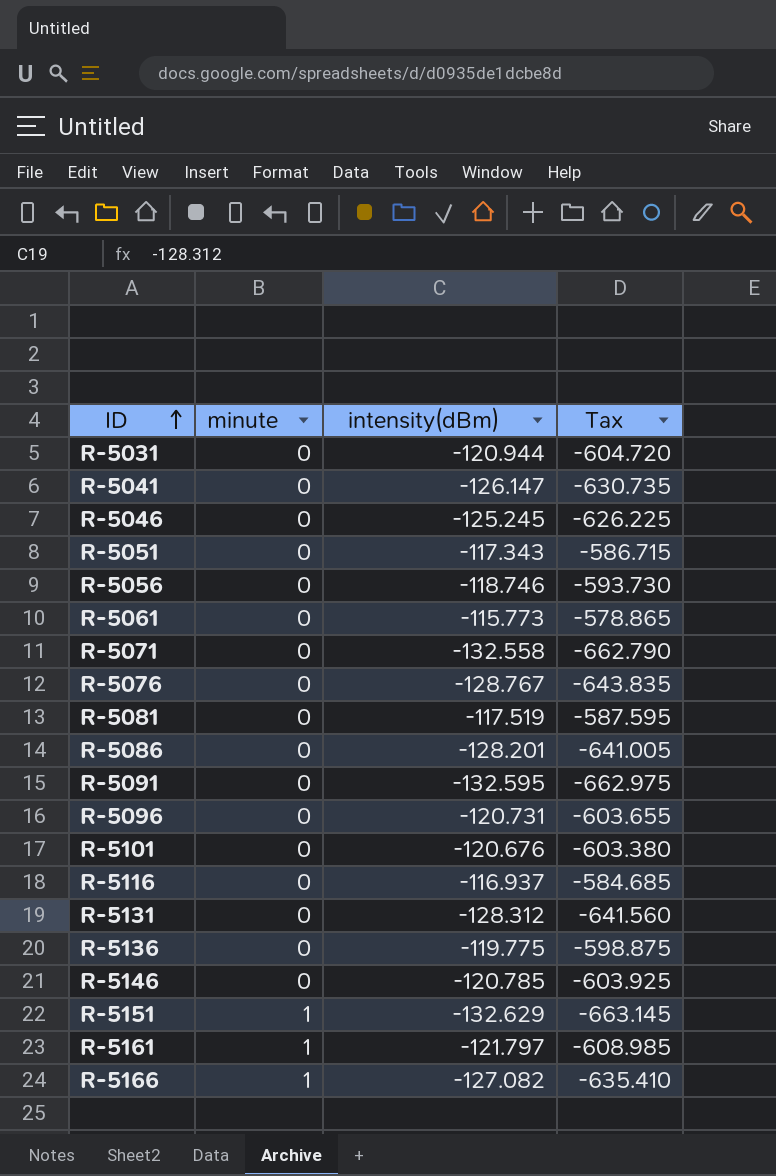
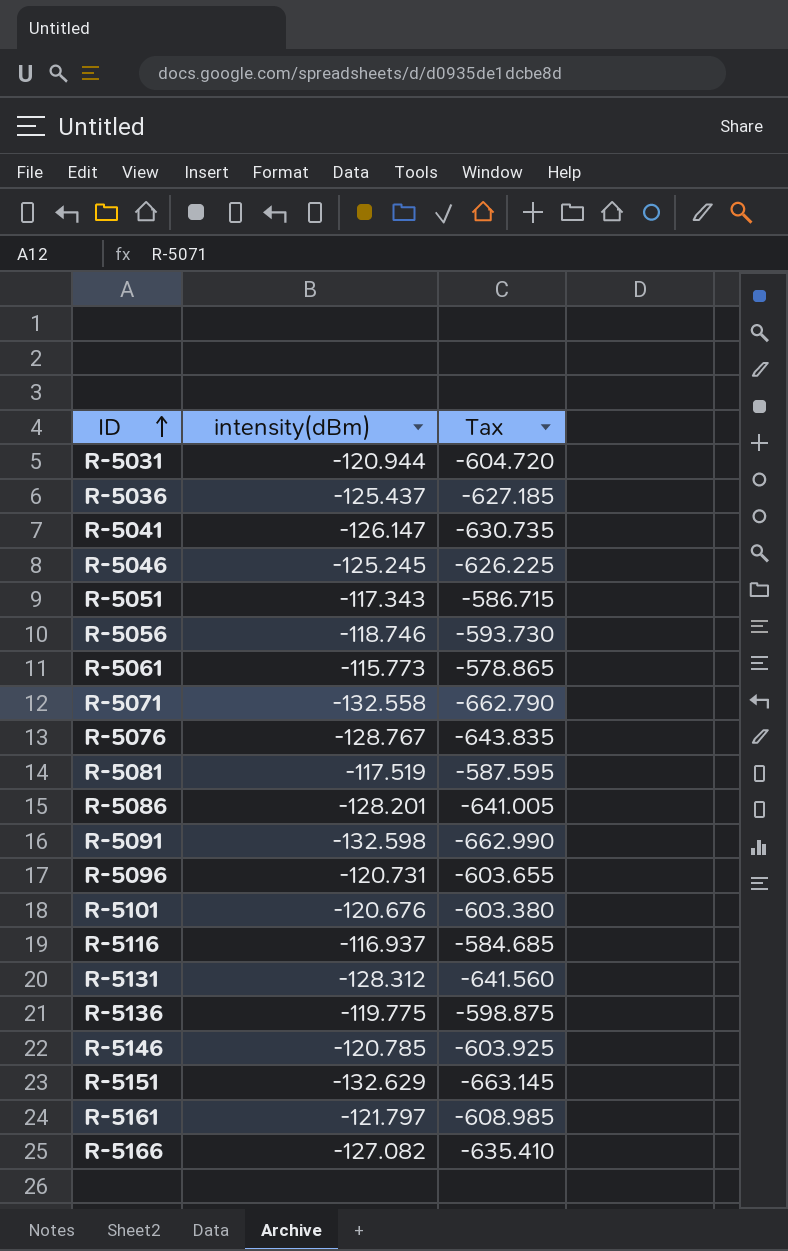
column minute | position: 2 -> none
row R-5036: none -> -125.437 | -627.185
R-5091 | intensity(dBm): -132.595 -> -132.598
R-5091 | Tax: -662.975 -> -662.990

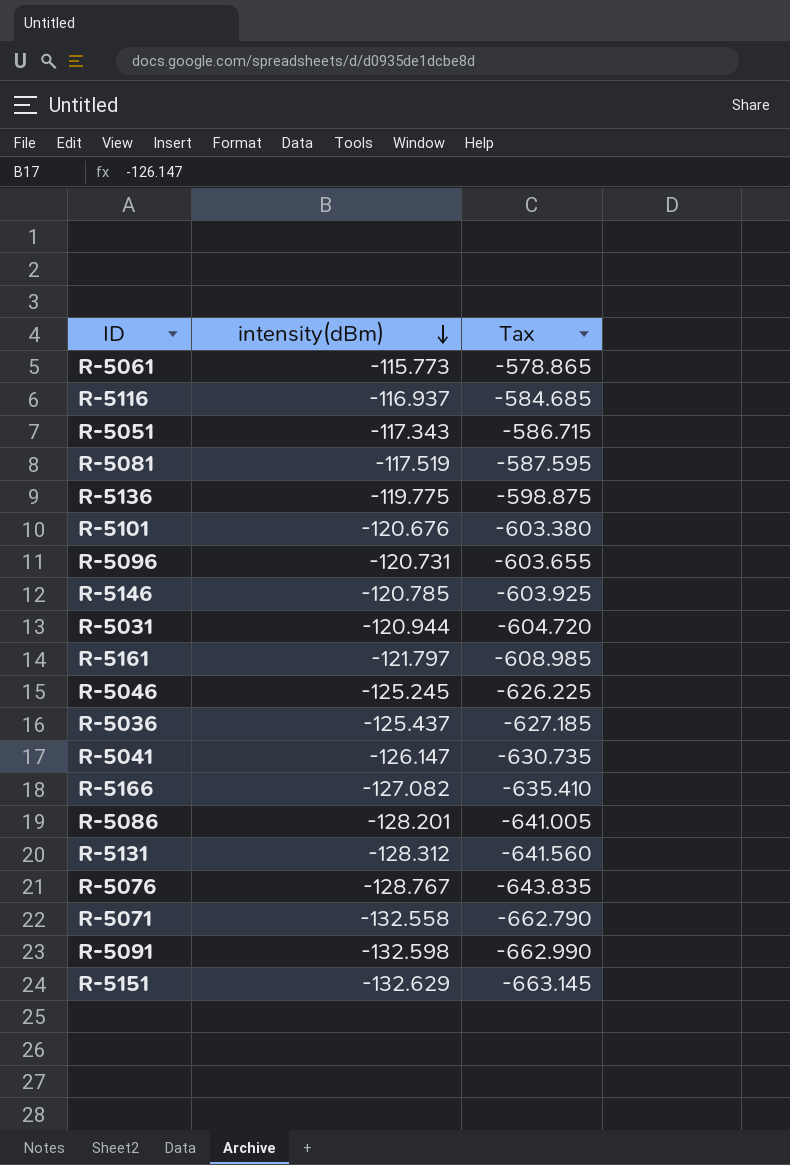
row order: ID ascending -> intensity(dBm) descending
row R-5056: -118.746 | -593.730 -> none

